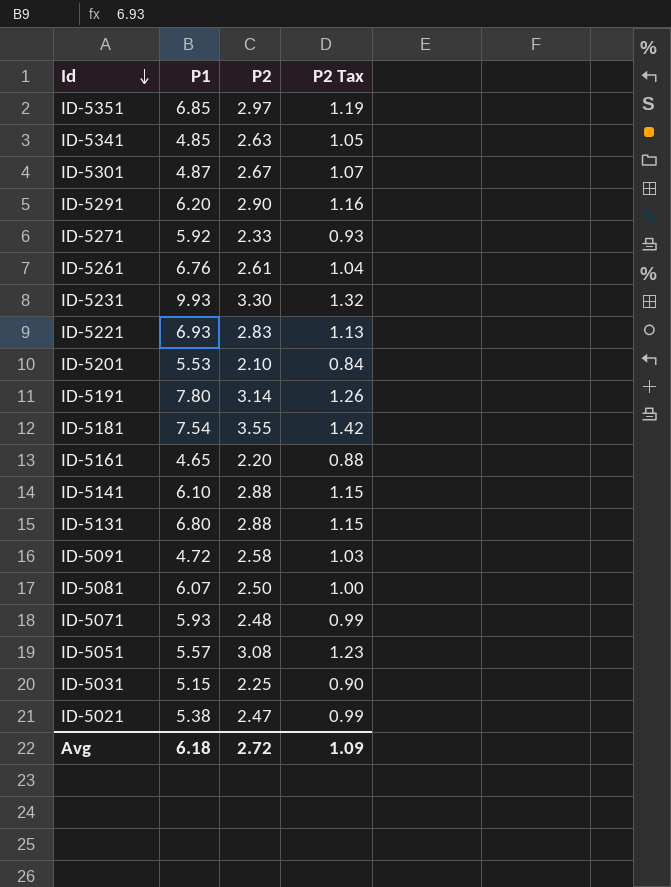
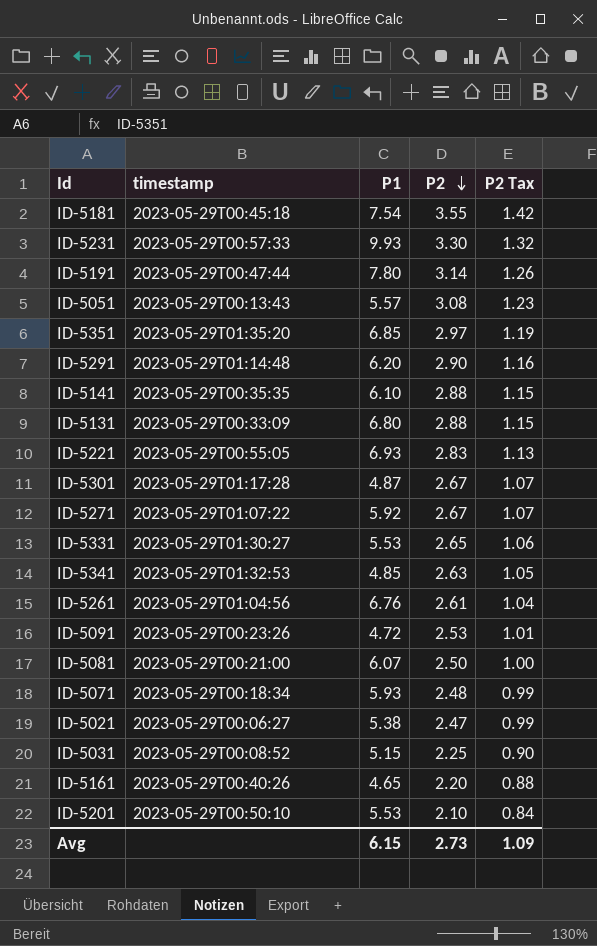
row order: Id descending -> P2 descending
column timestamp | position: none -> 2
ID-5271 | P2: 2.33 -> 2.67
ID-5271 | P2 Tax: 0.93 -> 1.07
row ID-5331: none -> 2023-05-29T01:30:27 | 5.53 | 2.65 | 1.06
ID-5091 | P2: 2.58 -> 2.53
ID-5091 | P2 Tax: 1.03 -> 1.01
Avg | P1: 6.18 -> 6.15
Avg | P2: 2.72 -> 2.73

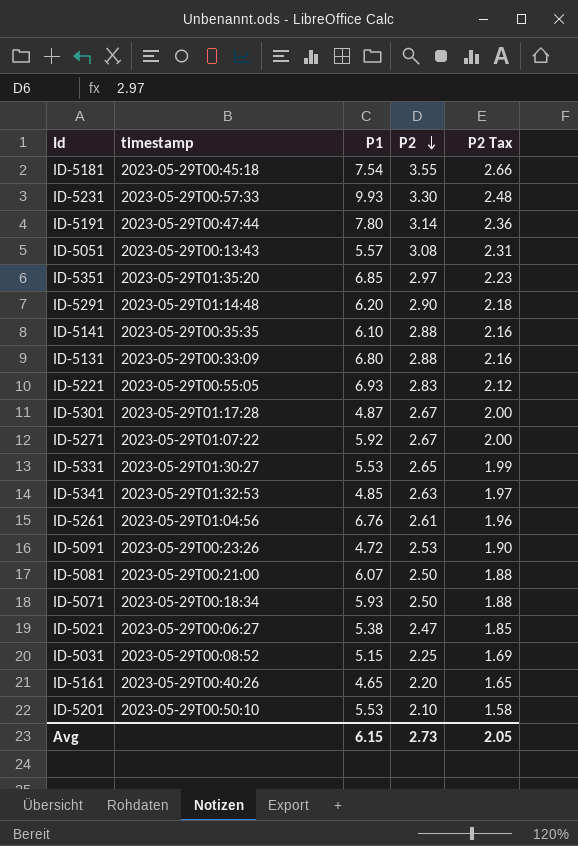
column P2 Tax | formula: [P2] * 0.4 -> [P2] * 0.75
ID-5071 | P2: 2.48 -> 2.50
Avg | P2 Tax: 1.09 -> 2.05

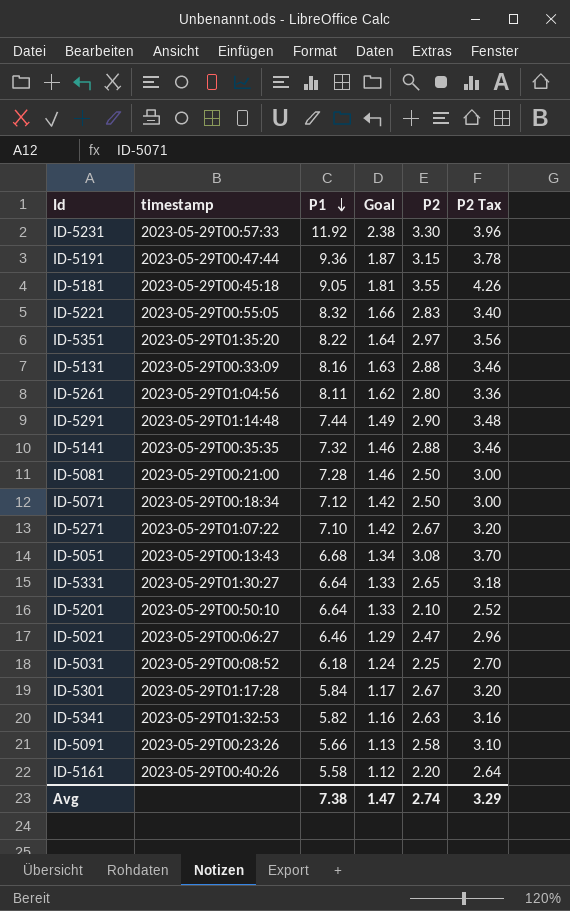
row order: P2 descending -> P1 descending
column Goal | formula: none -> [P1] * 0.2
column P2 Tax | formula: [P2] * 0.75 -> [P2] * 1.2
ID-5231 | P1: 9.93 -> 11.92
ID-5191 | P1: 7.80 -> 9.36
ID-5191 | P2: 3.14 -> 3.15
ID-5181 | P1: 7.54 -> 9.05
ID-5221 | P1: 6.93 -> 8.32
ID-5351 | P1: 6.85 -> 8.22
ID-5131 | P1: 6.80 -> 8.16
ID-5261 | P1: 6.76 -> 8.11
ID-5261 | P2: 2.61 -> 2.80
ID-5291 | P1: 6.20 -> 7.44
ID-5141 | P1: 6.10 -> 7.32
ID-5081 | P1: 6.07 -> 7.28
ID-5071 | P1: 5.93 -> 7.12
ID-5271 | P1: 5.92 -> 7.10
ID-5051 | P1: 5.57 -> 6.68
ID-5331 | P1: 5.53 -> 6.64
ID-5201 | P1: 5.53 -> 6.64
ID-5021 | P1: 5.38 -> 6.46
ID-5031 | P1: 5.15 -> 6.18
ID-5301 | P1: 4.87 -> 5.84
ID-5341 | P1: 4.85 -> 5.82
ID-5091 | P1: 4.72 -> 5.66
ID-5091 | P2: 2.53 -> 2.58
ID-5161 | P1: 4.65 -> 5.58
Avg | P1: 6.15 -> 7.38
Avg | P2: 2.73 -> 2.74
Avg | P2 Tax: 2.05 -> 3.29

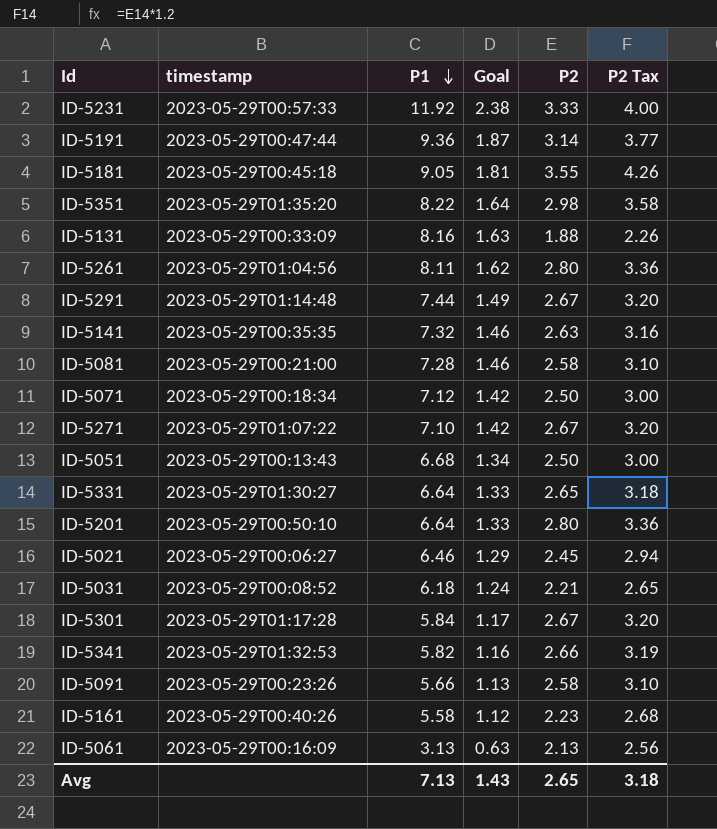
row ID-5221: 2023-05-29T00:55:05 | 8.32 | 1.66 | 2.83 | 3.40 -> none
ID-5231 | P2: 3.30 -> 3.33
ID-5231 | P2 Tax: 3.96 -> 4.00
ID-5191 | P2: 3.15 -> 3.14
ID-5191 | P2 Tax: 3.78 -> 3.77
ID-5351 | P2: 2.97 -> 2.98
ID-5351 | P2 Tax: 3.56 -> 3.58
ID-5131 | P2: 2.88 -> 1.88
ID-5131 | P2 Tax: 3.46 -> 2.26
ID-5291 | P2: 2.90 -> 2.67
ID-5291 | P2 Tax: 3.48 -> 3.20
ID-5141 | P2: 2.88 -> 2.63
ID-5141 | P2 Tax: 3.46 -> 3.16
ID-5081 | P2: 2.50 -> 2.58
ID-5081 | P2 Tax: 3.00 -> 3.10
ID-5051 | P2: 3.08 -> 2.50
ID-5051 | P2 Tax: 3.70 -> 3.00
ID-5201 | P2: 2.10 -> 2.80
ID-5201 | P2 Tax: 2.52 -> 3.36
ID-5021 | P2: 2.47 -> 2.45
ID-5021 | P2 Tax: 2.96 -> 2.94
ID-5031 | P2: 2.25 -> 2.21
ID-5031 | P2 Tax: 2.70 -> 2.65
ID-5341 | P2: 2.63 -> 2.66
ID-5341 | P2 Tax: 3.16 -> 3.19
ID-5161 | P2: 2.20 -> 2.23
ID-5161 | P2 Tax: 2.64 -> 2.68
row ID-5061: none -> 2023-05-29T00:16:09 | 3.13 | 0.63 | 2.13 | 2.56
Avg | P1: 7.38 -> 7.13
Avg | Goal: 1.47 -> 1.43
Avg | P2: 2.74 -> 2.65
Avg | P2 Tax: 3.29 -> 3.18

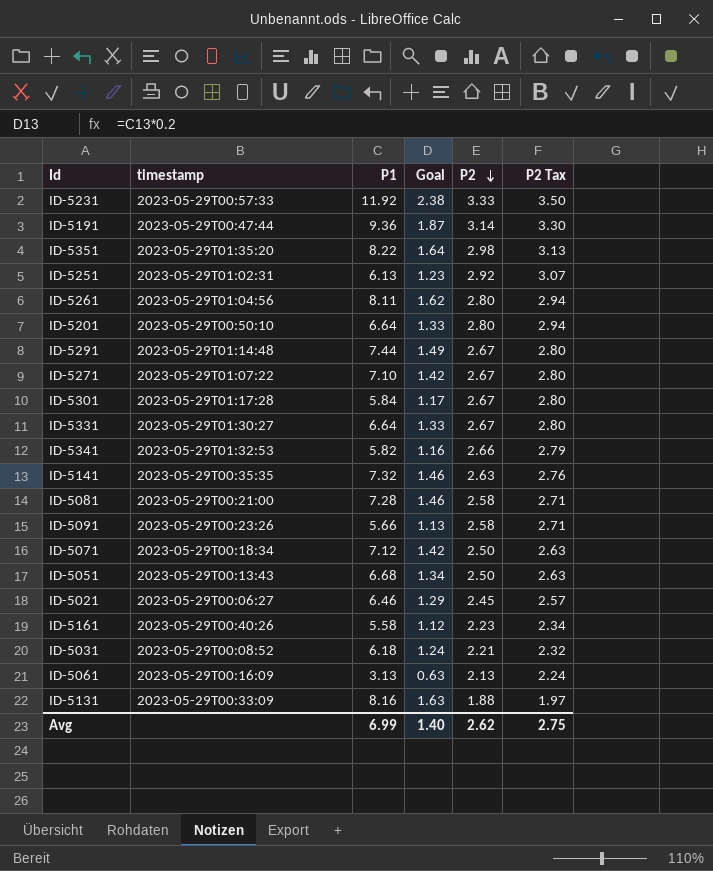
row order: P1 descending -> P2 descending
column P2 Tax | formula: [P2] * 1.2 -> [P2] * 1.05
row ID-5181: 2023-05-29T00:45:18 | 9.05 | 1.81 | 3.55 | 4.26 -> none
row ID-5251: none -> 2023-05-29T01:02:31 | 6.13 | 1.23 | 2.92 | 3.07
ID-5331 | P2: 2.65 -> 2.67
Avg | P1: 7.13 -> 6.99
Avg | Goal: 1.43 -> 1.40
Avg | P2: 2.65 -> 2.62
Avg | P2 Tax: 3.18 -> 2.75

